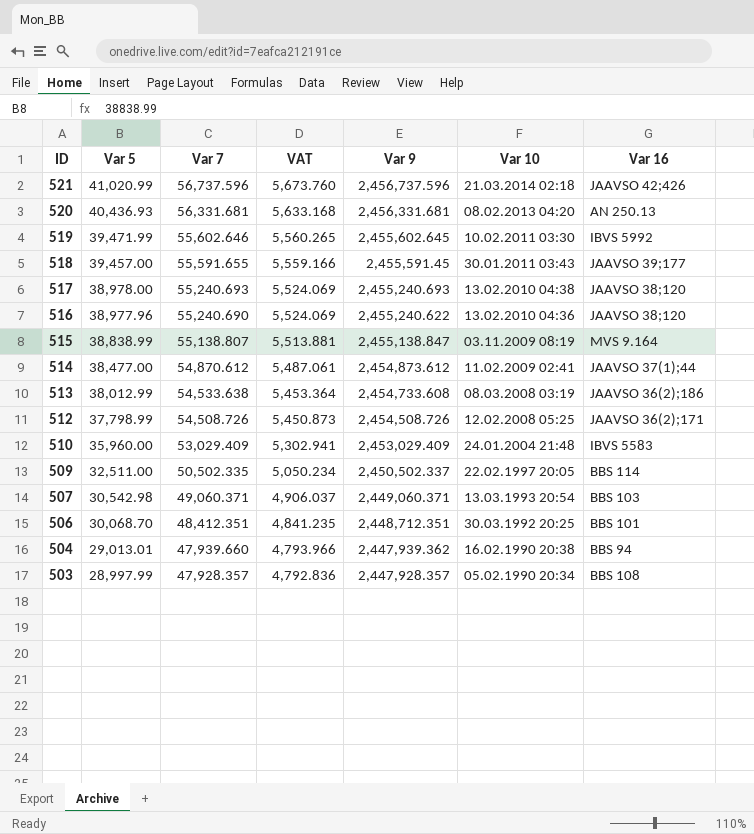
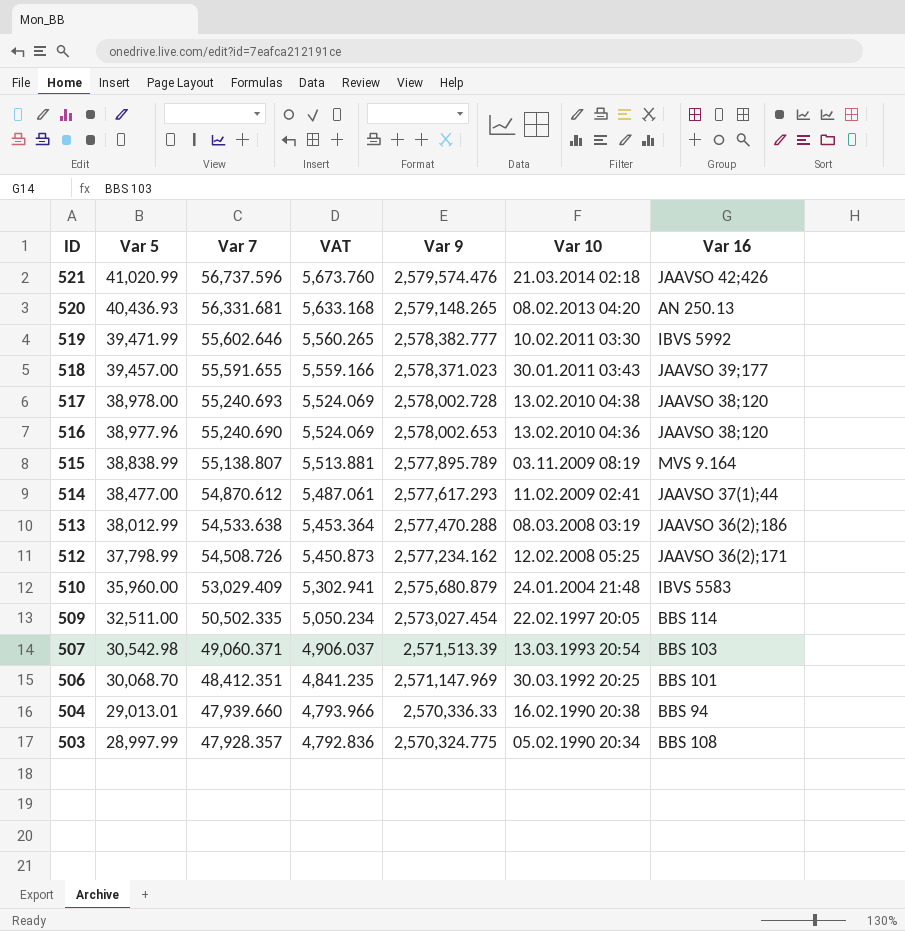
521 | Var 9: 2,456,737.596 -> 2,579,574.476
520 | Var 9: 2,456,331.681 -> 2,579,148.265
519 | Var 9: 2,455,602.645 -> 2,578,382.777
518 | Var 9: 2,455,591.45 -> 2,578,371.023
517 | Var 9: 2,455,240.693 -> 2,578,002.728
516 | Var 9: 2,455,240.622 -> 2,578,002.653
515 | Var 9: 2,455,138.847 -> 2,577,895.789
514 | Var 9: 2,454,873.612 -> 2,577,617.293
513 | Var 9: 2,454,733.608 -> 2,577,470.288
512 | Var 9: 2,454,508.726 -> 2,577,234.162
510 | Var 9: 2,453,029.409 -> 2,575,680.879
509 | Var 9: 2,450,502.337 -> 2,573,027.454
507 | Var 9: 2,449,060.371 -> 2,571,513.39
506 | Var 9: 2,448,712.351 -> 2,571,147.969
504 | Var 9: 2,447,939.362 -> 2,570,336.33
503 | Var 9: 2,447,928.357 -> 2,570,324.775

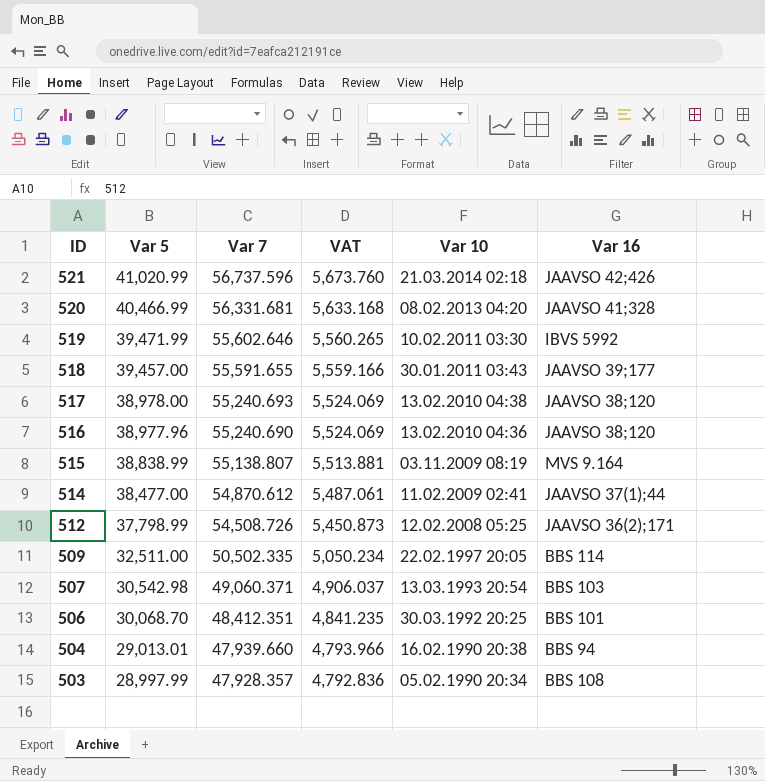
column Var 9 | position: 5 -> none
row 513: 38,012.99 | 54,533.638 | 5,453.364 | 2,577,470.288 | 08.03.2008 03:19 | JAAVSO 36(2);186 -> none
row 510: 35,960.00 | 53,029.409 | 5,302.941 | 2,575,680.879 | 24.01.2004 21:48 | IBVS 5583 -> none
520 | Var 5: 40,436.93 -> 40,466.99
520 | Var 16: AN 250.13 -> JAAVSO 41;328

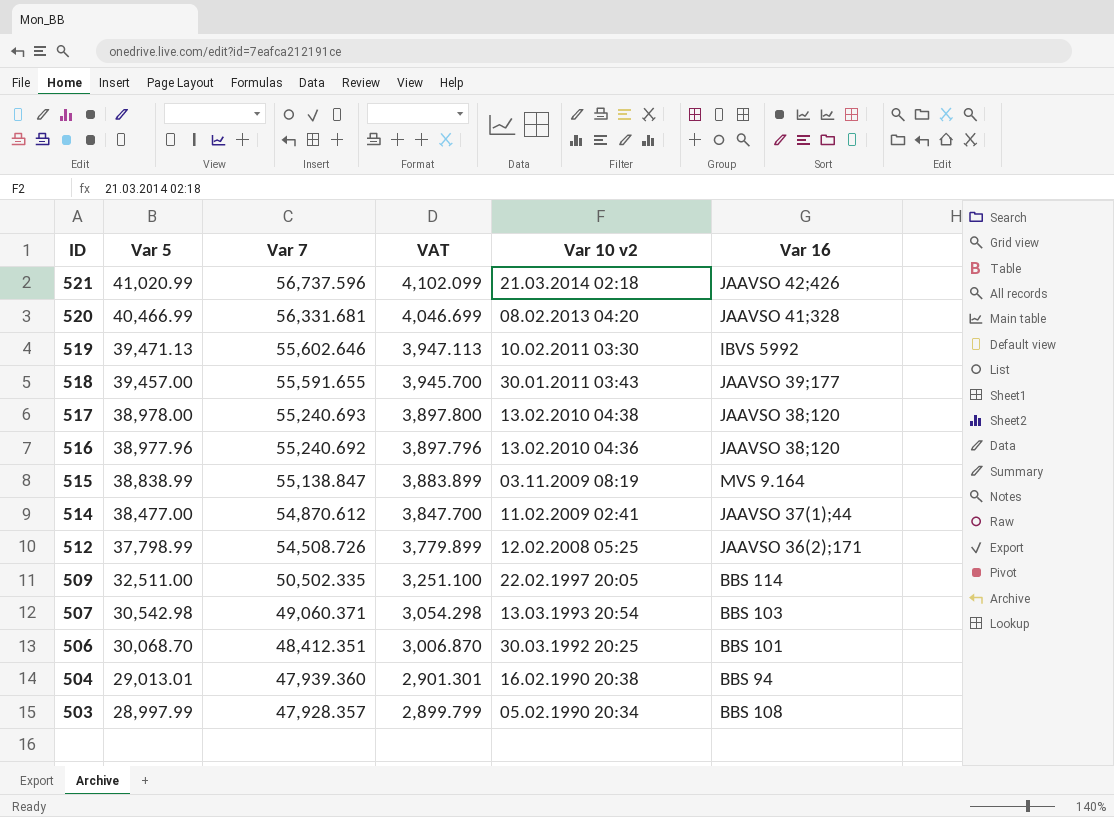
column VAT | formula: [Var 7] * 0.1 -> [Var 5] * 0.1
column name: Var 10 -> Var 10 v2
519 | Var 5: 39,471.99 -> 39,471.13
516 | Var 7: 55,240.690 -> 55,240.692
515 | Var 7: 55,138.807 -> 55,138.847
504 | Var 7: 47,939.660 -> 47,939.360

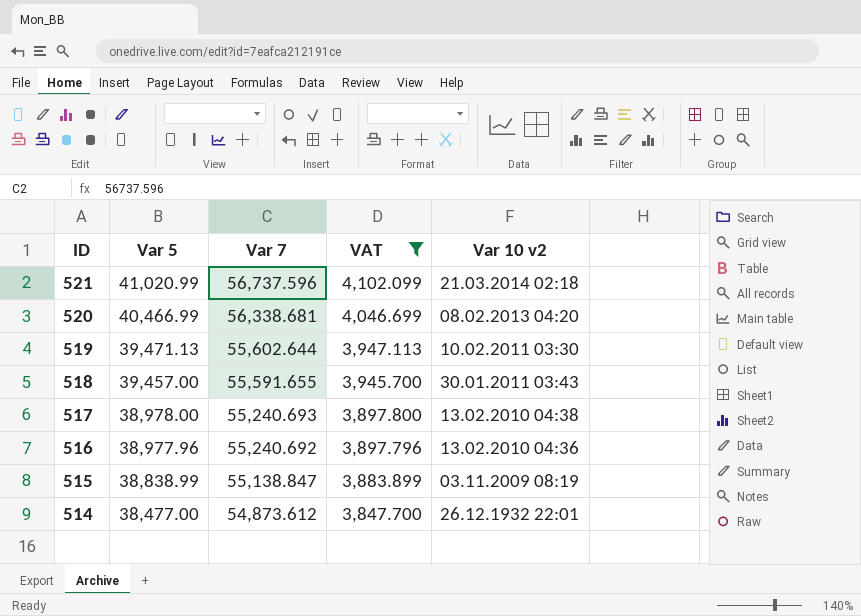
filter: none -> VAT >= 3,847.700
column Var 16 | position: 6 -> none
520 | Var 7: 56,331.681 -> 56,338.681
519 | Var 7: 55,602.646 -> 55,602.644
514 | Var 7: 54,870.612 -> 54,873.612
514 | Var 10 v2: 11.02.2009 02:41 -> 26.12.1932 22:01

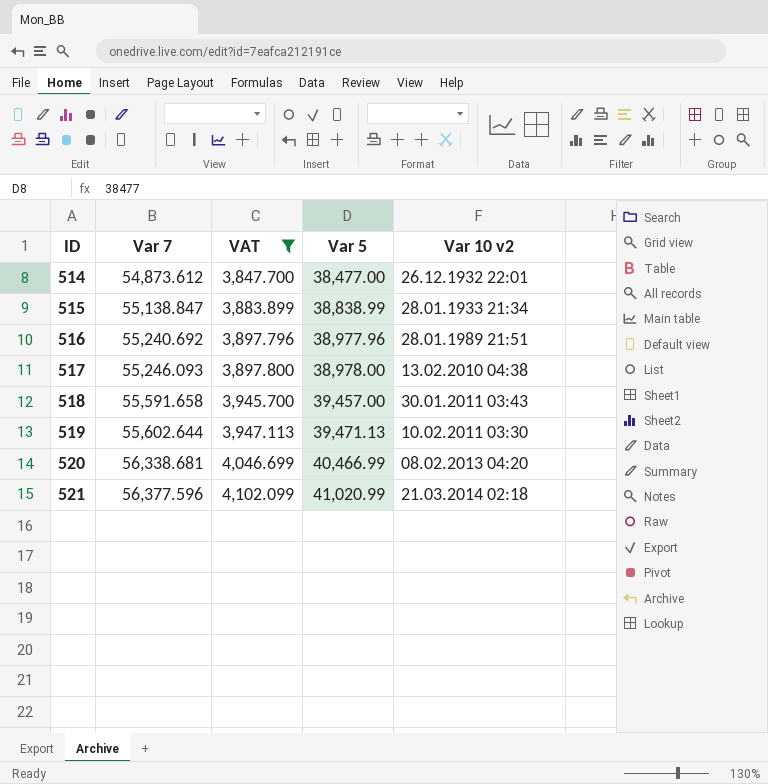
row order: ID descending -> ID ascending
column Var 5 | position: 2 -> 4
515 | Var 10 v2: 03.11.2009 08:19 -> 28.01.1933 21:34
516 | Var 10 v2: 13.02.2010 04:36 -> 28.01.1989 21:51
517 | Var 7: 55,240.693 -> 55,246.093
518 | Var 7: 55,591.655 -> 55,591.658
521 | Var 7: 56,737.596 -> 56,377.596

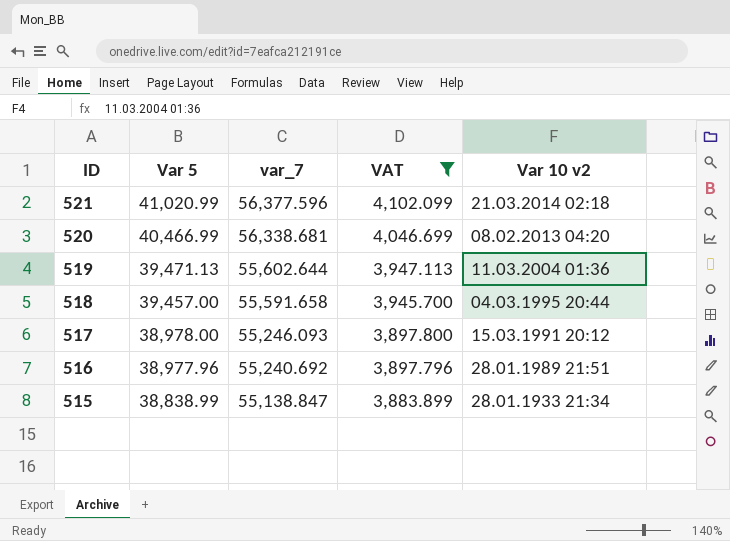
row order: ID ascending -> ID descending
column Var 5 | position: 4 -> 2
column name: Var 7 -> var_7
row 514: 54,873.612 | 3,847.700 | 38,477.00 | 26.12.1932 22:01 -> none
519 | Var 10 v2: 10.02.2011 03:30 -> 11.03.2004 01:36
518 | Var 10 v2: 30.01.2011 03:43 -> 04.03.1995 20:44
517 | Var 10 v2: 13.02.2010 04:38 -> 15.03.1991 20:12

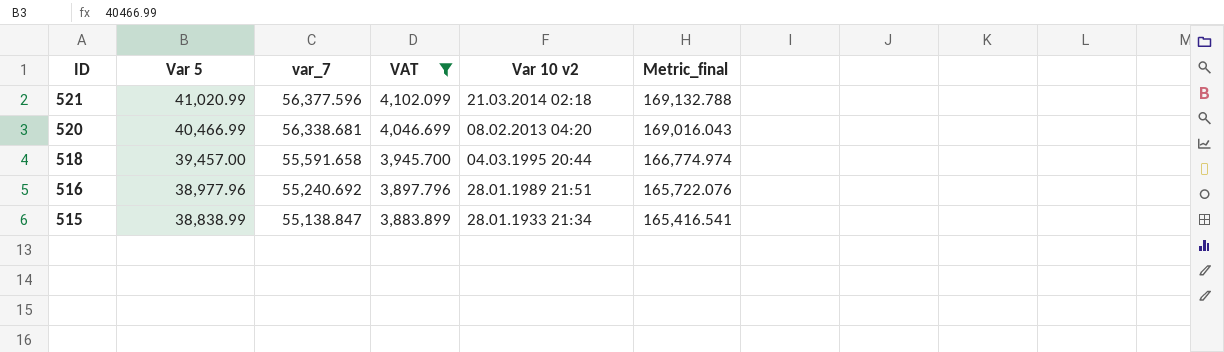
column Metric_final | formula: none -> [var_7] * 3
row 519: 39,471.13 | 55,602.644 | 3,947.113 | 11.03.2004 01:36 -> none
row 517: 38,978.00 | 55,246.093 | 3,897.800 | 15.03.1991 20:12 -> none

